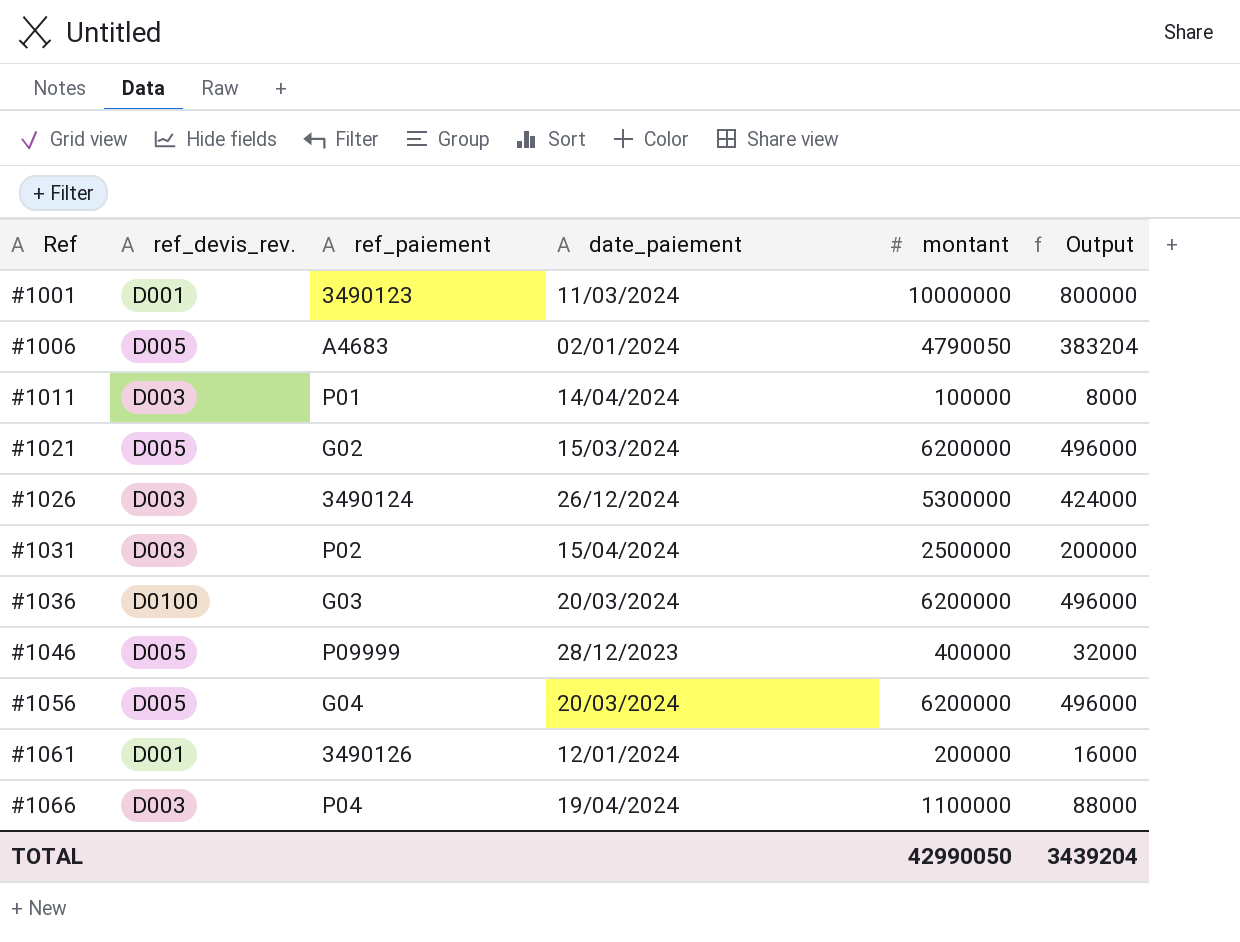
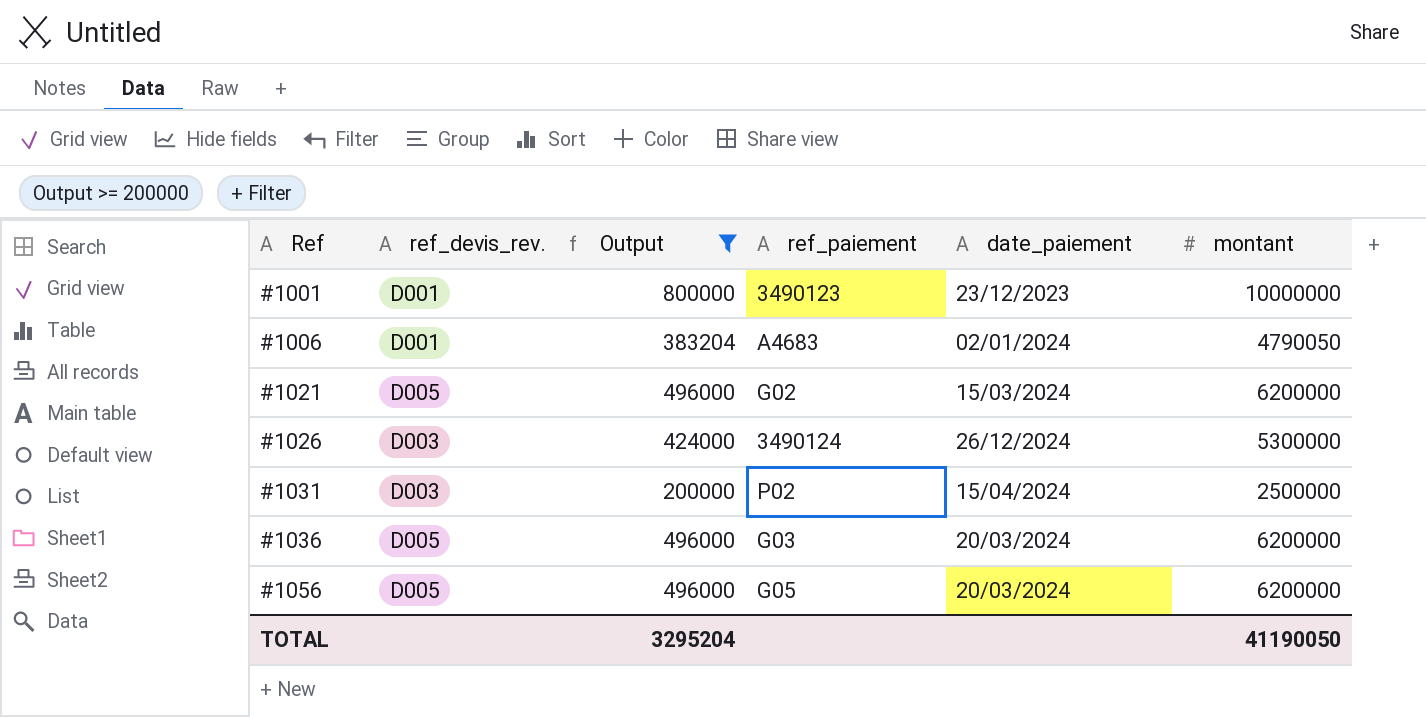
filter: none -> Output >= 200000
column Output | position: 6 -> 3
#1001 | date_paiement: 11/03/2024 -> 23/12/2023
#1006 | ref_devis_rev.: D005 -> D001
#1036 | ref_devis_rev.: D0100 -> D005
#1056 | ref_paiement: G04 -> G05
TOTAL | Output: 3439204 -> 3295204
TOTAL | montant: 42990050 -> 41190050

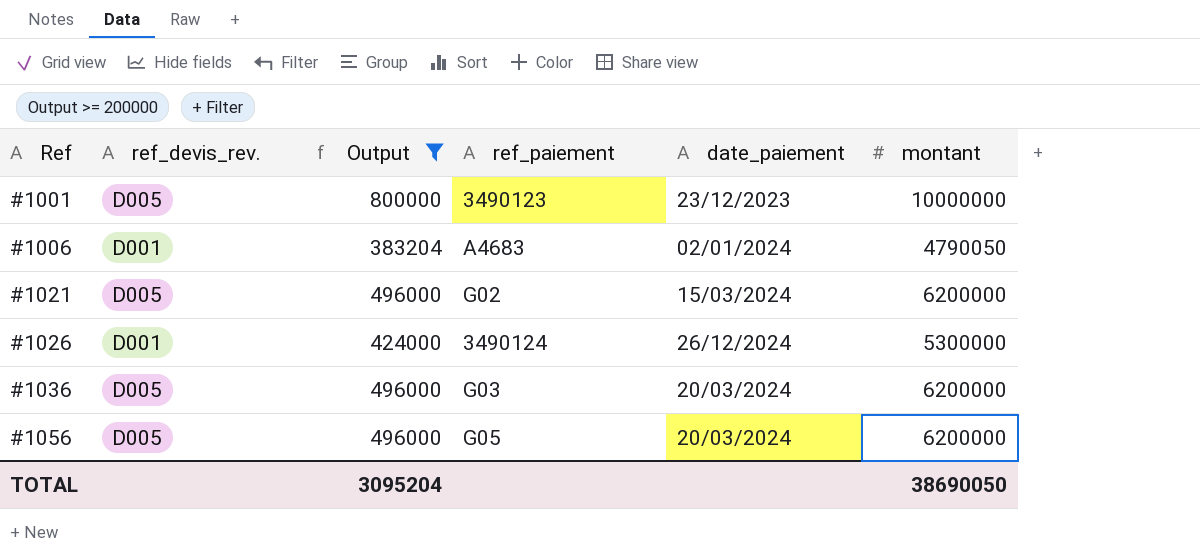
row #1031: D003 | 200000 | P02 | 15/04/2024 | 2500000 -> none
#1001 | ref_devis_rev.: D001 -> D005
#1026 | ref_devis_rev.: D003 -> D001
TOTAL | Output: 3295204 -> 3095204
TOTAL | montant: 41190050 -> 38690050

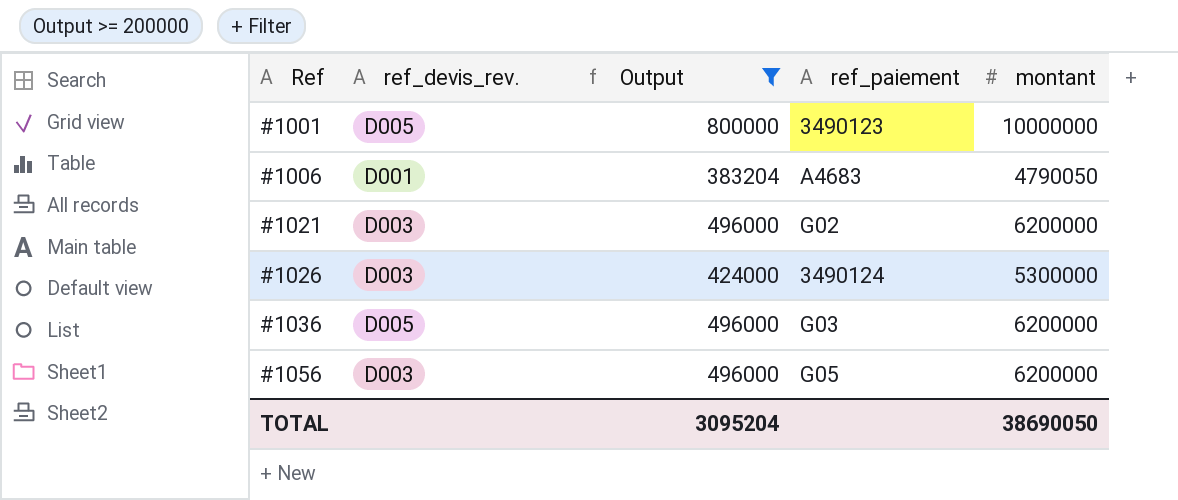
column date_paiement | position: 5 -> none
#1021 | ref_devis_rev.: D005 -> D003
#1026 | ref_devis_rev.: D001 -> D003
#1056 | ref_devis_rev.: D005 -> D003

